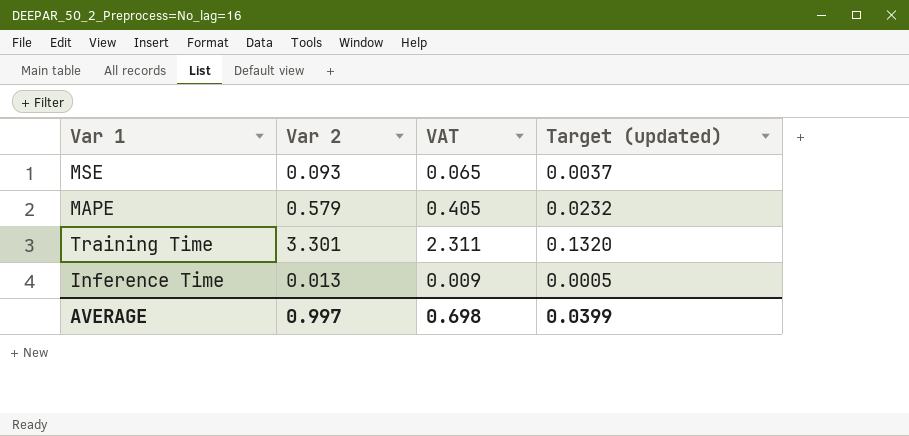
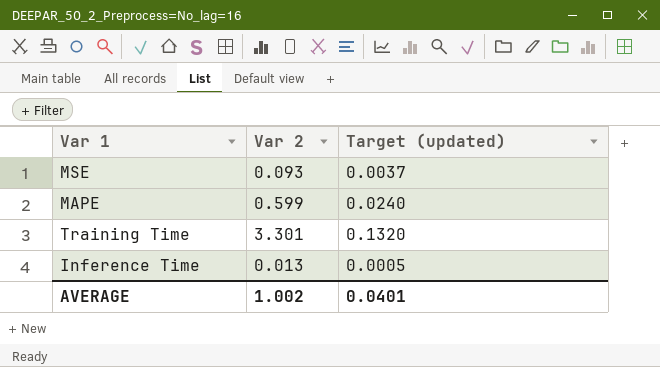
column VAT | formula: [Var 2] * 0.7 -> none
MAPE | Var 2: 0.579 -> 0.599
MAPE | Target (updated): 0.0232 -> 0.0240
AVERAGE | Var 2: 0.997 -> 1.002
AVERAGE | Target (updated): 0.0399 -> 0.0401

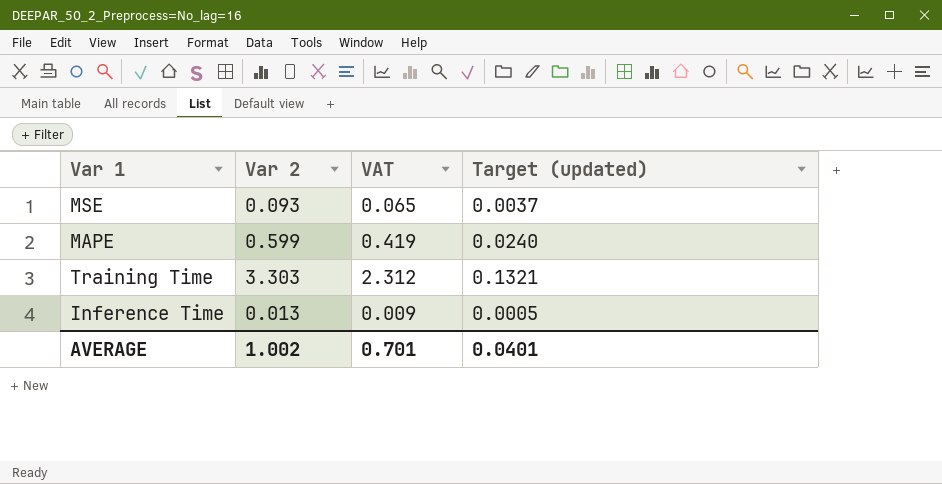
column VAT | formula: none -> [Var 2] * 0.7
Training Time | Var 2: 3.301 -> 3.303
Training Time | Target (updated): 0.1320 -> 0.1321

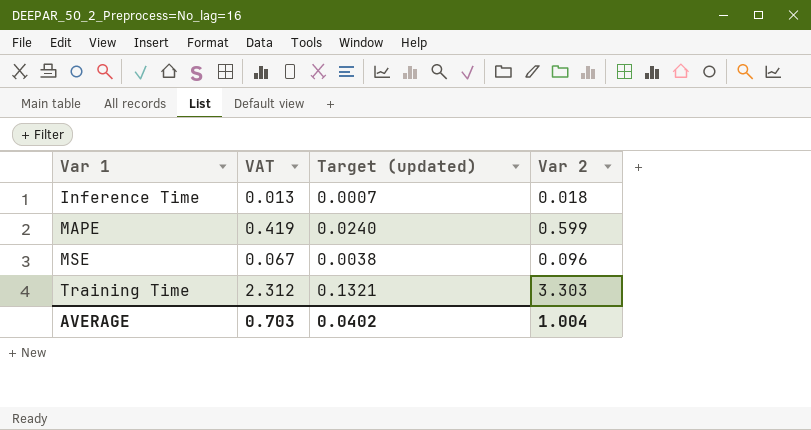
row order: none -> Var 1 ascending
column Var 2 | position: 2 -> 4
Inference Time | VAT: 0.009 -> 0.013
Inference Time | Target (updated): 0.0005 -> 0.0007
Inference Time | Var 2: 0.013 -> 0.018
MSE | VAT: 0.065 -> 0.067
MSE | Target (updated): 0.0037 -> 0.0038
MSE | Var 2: 0.093 -> 0.096
AVERAGE | VAT: 0.701 -> 0.703
AVERAGE | Target (updated): 0.0401 -> 0.0402
AVERAGE | Var 2: 1.002 -> 1.004

